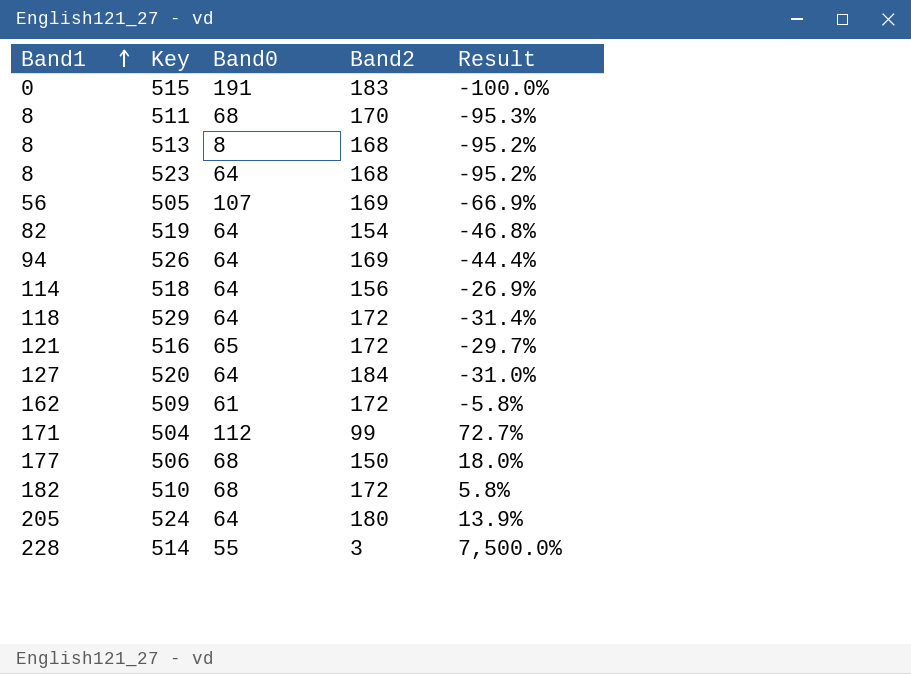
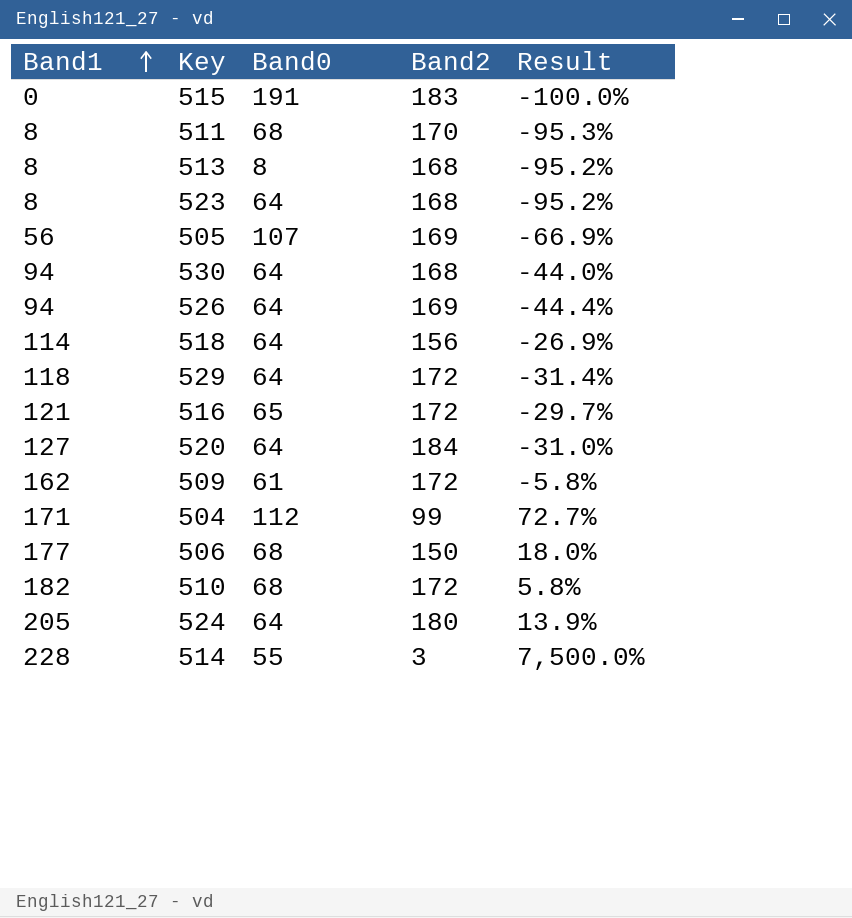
row 519: 82 | 64 | 154 | -46.8% -> none
row 530: none -> 94 | 64 | 168 | -44.0%

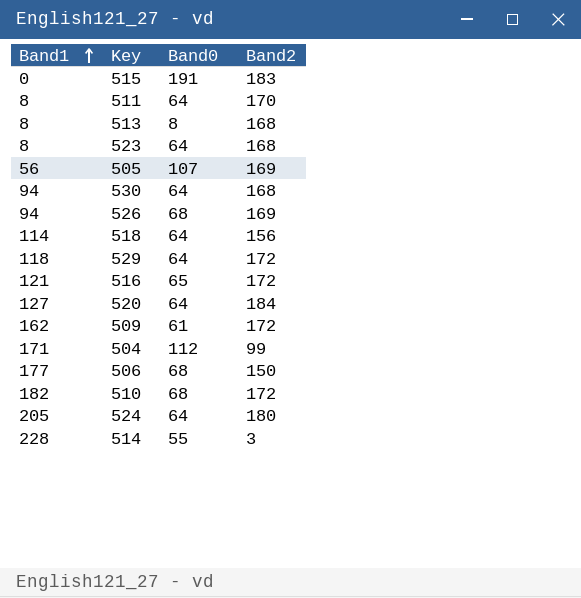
column Result | formula: ([Band1] - [Band2]) / [Band2] -> none
511 | Band0: 68 -> 64
526 | Band0: 64 -> 68

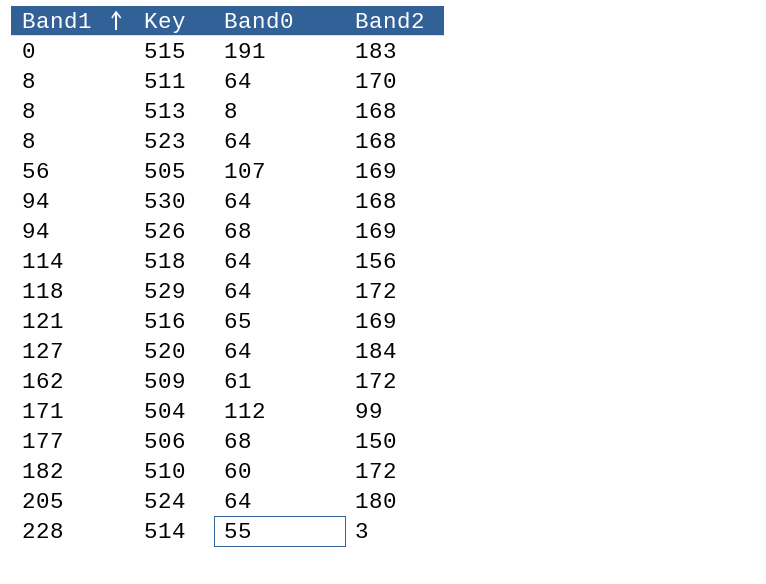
516 | Band2: 172 -> 169
510 | Band0: 68 -> 60

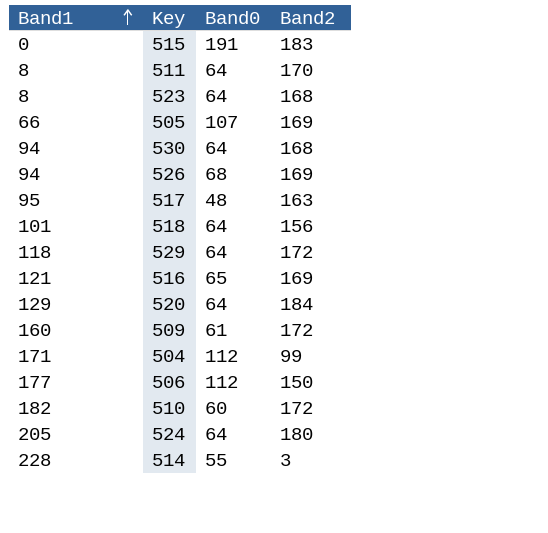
row 513: 8 | 8 | 168 -> none
505 | Band1: 56 -> 66
row 517: none -> 95 | 48 | 163
518 | Band1: 114 -> 101
520 | Band1: 127 -> 129
509 | Band1: 162 -> 160
506 | Band0: 68 -> 112

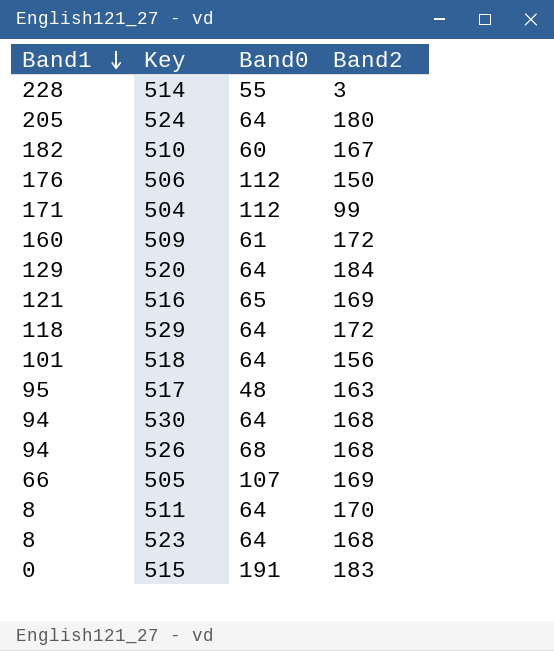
row order: Band1 ascending -> Band1 descending
510 | Band2: 172 -> 167
506 | Band1: 177 -> 176
526 | Band2: 169 -> 168

